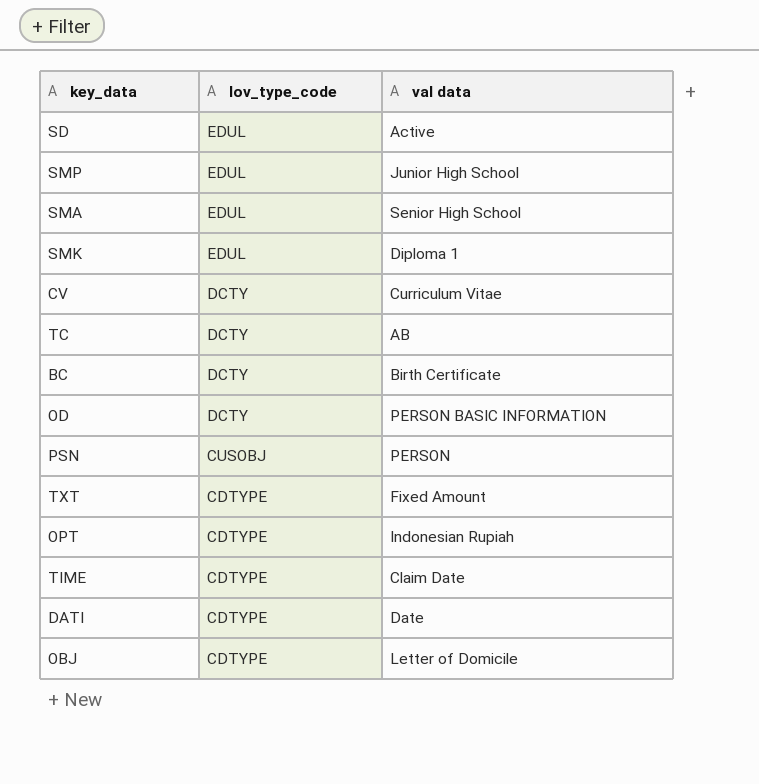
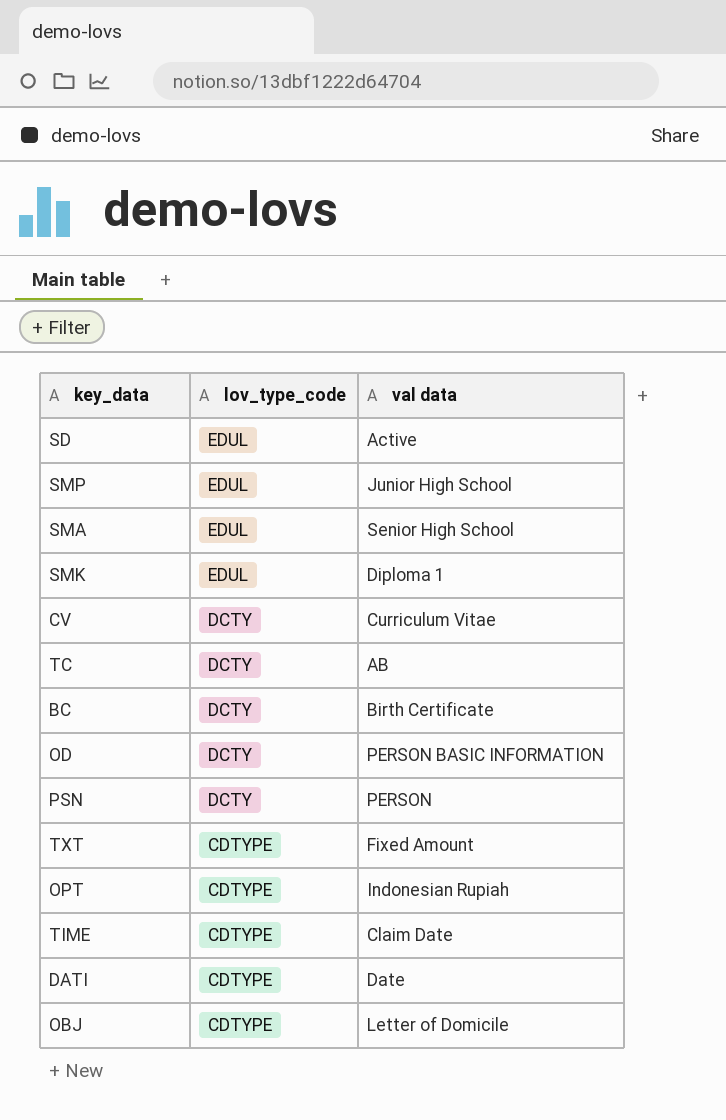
PSN | lov_type_code: CUSOBJ -> DCTY

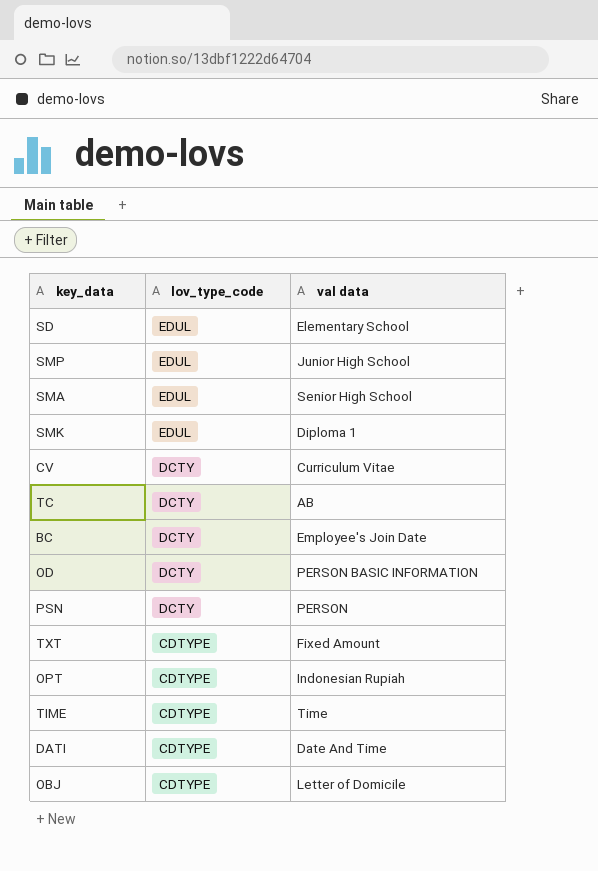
SD | val data: Active -> Elementary School
BC | val data: Birth Certificate -> Employee's Join Date
TIME | val data: Claim Date -> Time
DATI | val data: Date -> Date And Time

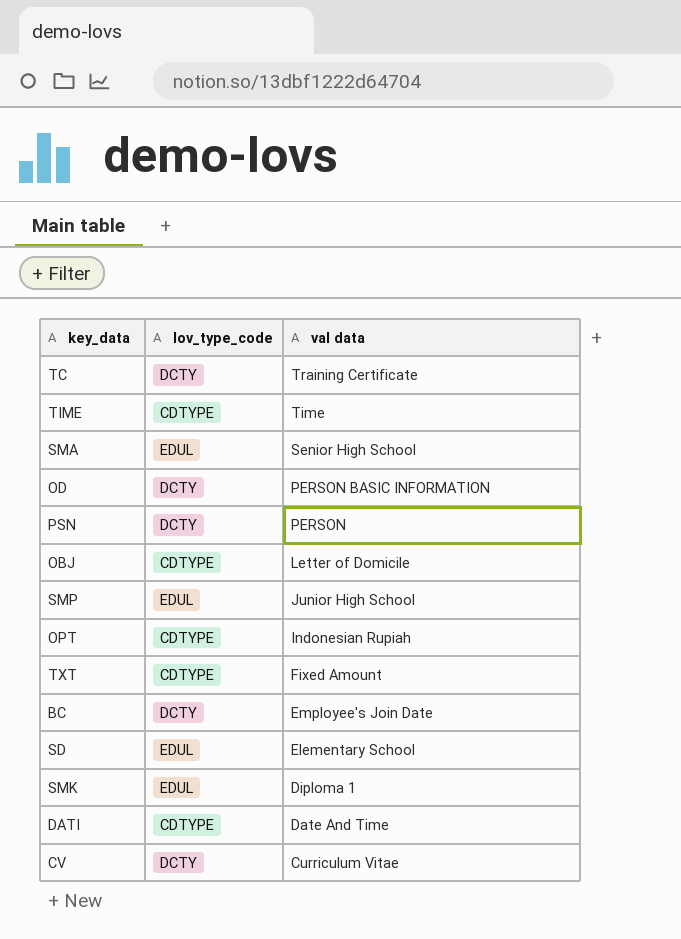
row order: lov_type_code descending -> val data descending
TC | val data: AB -> Training Certificate

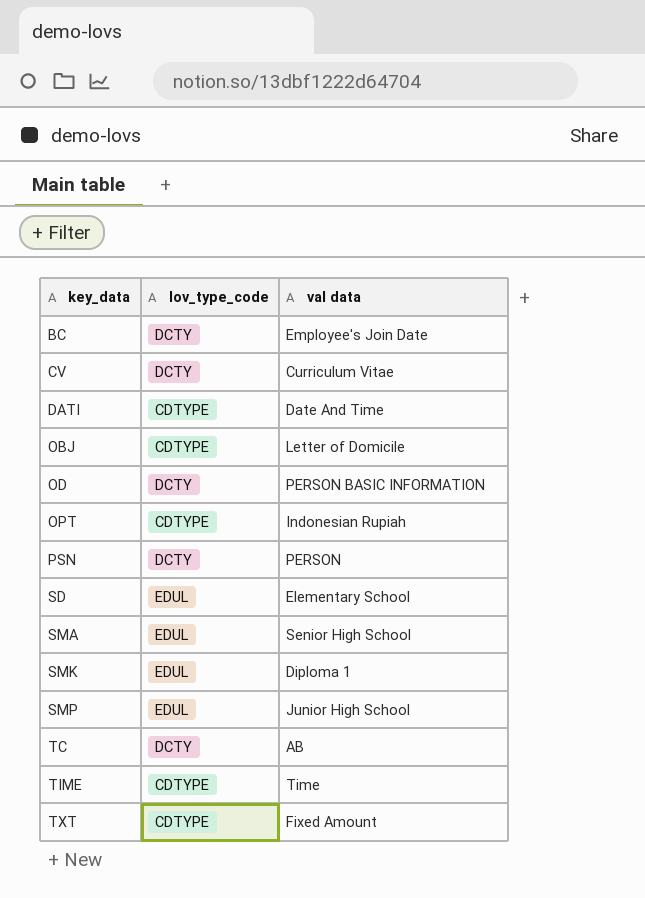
row order: val data descending -> key_data ascending
TC | val data: Training Certificate -> AB

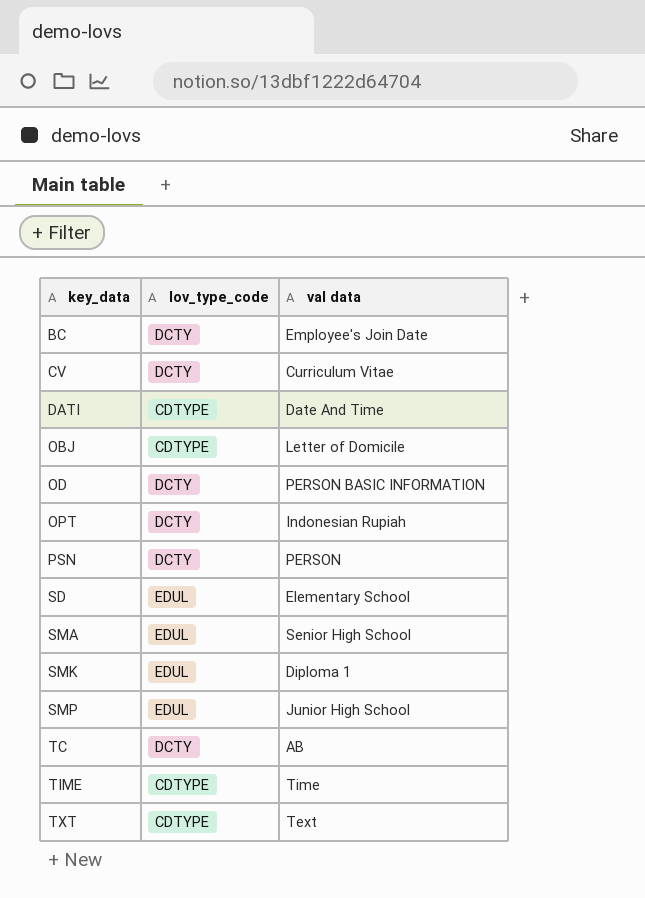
OPT | lov_type_code: CDTYPE -> DCTY
TXT | val data: Fixed Amount -> Text

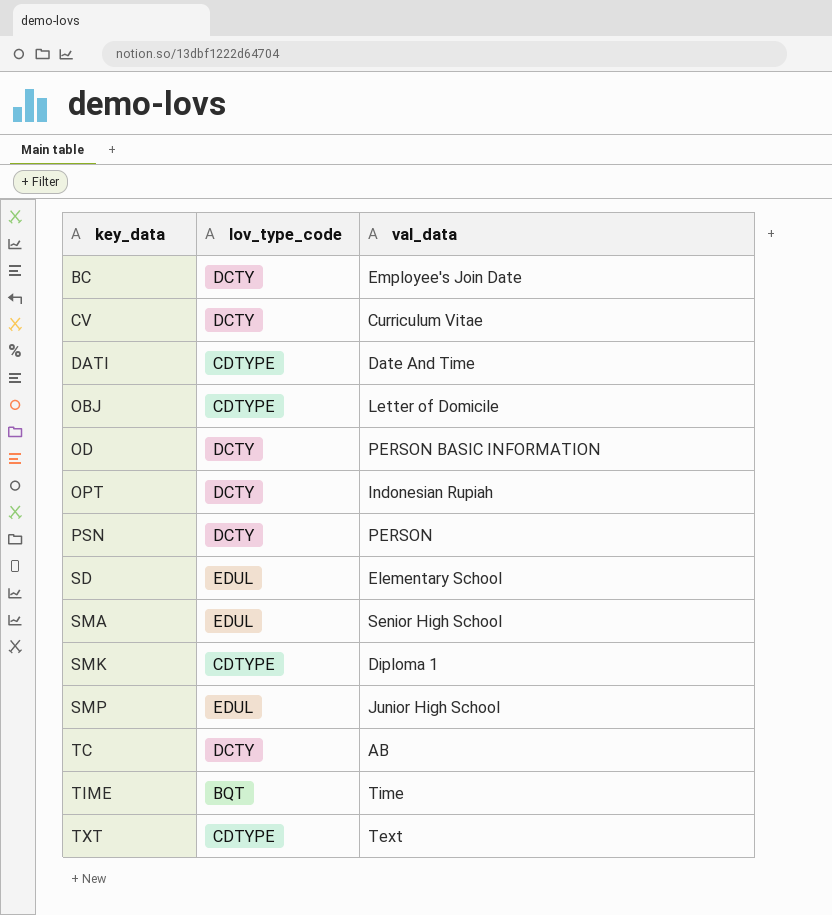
column name: val data -> val_data
SMK | lov_type_code: EDUL -> CDTYPE
TIME | lov_type_code: CDTYPE -> BQT

